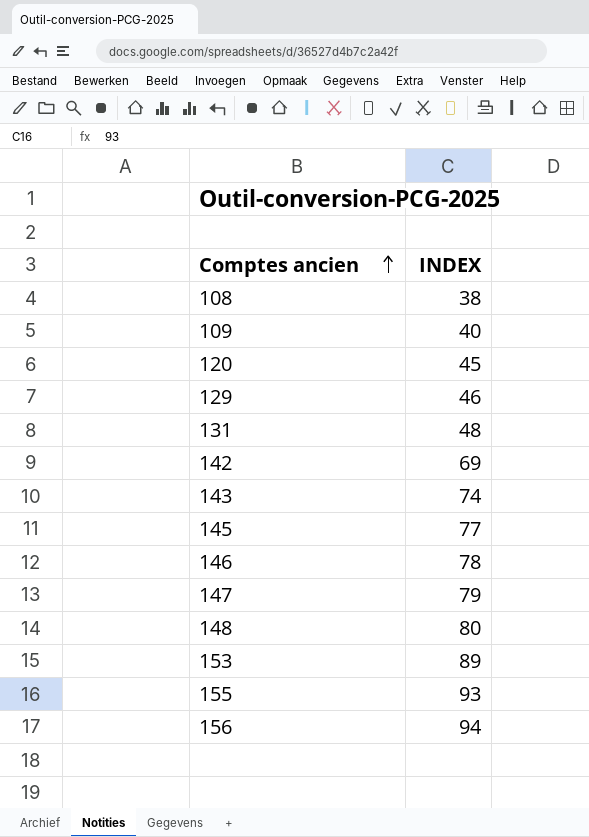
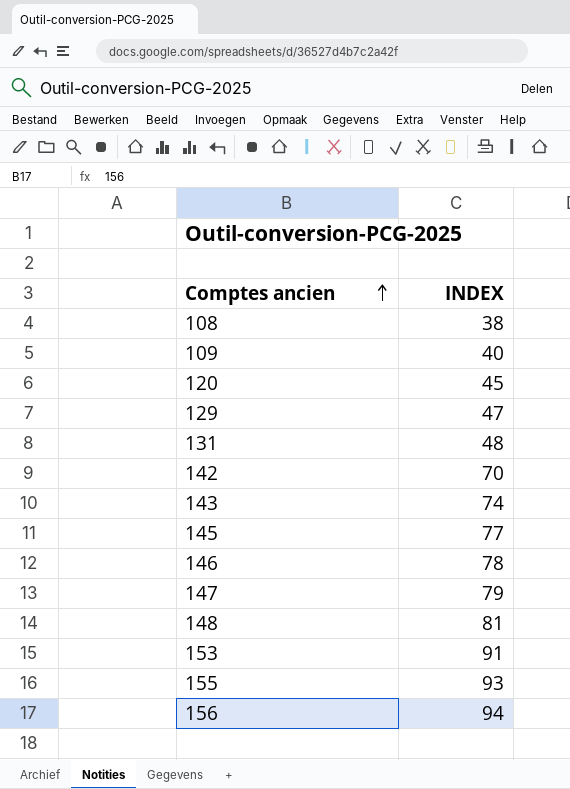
129 | INDEX: 46 -> 47
142 | INDEX: 69 -> 70
148 | INDEX: 80 -> 81
153 | INDEX: 89 -> 91

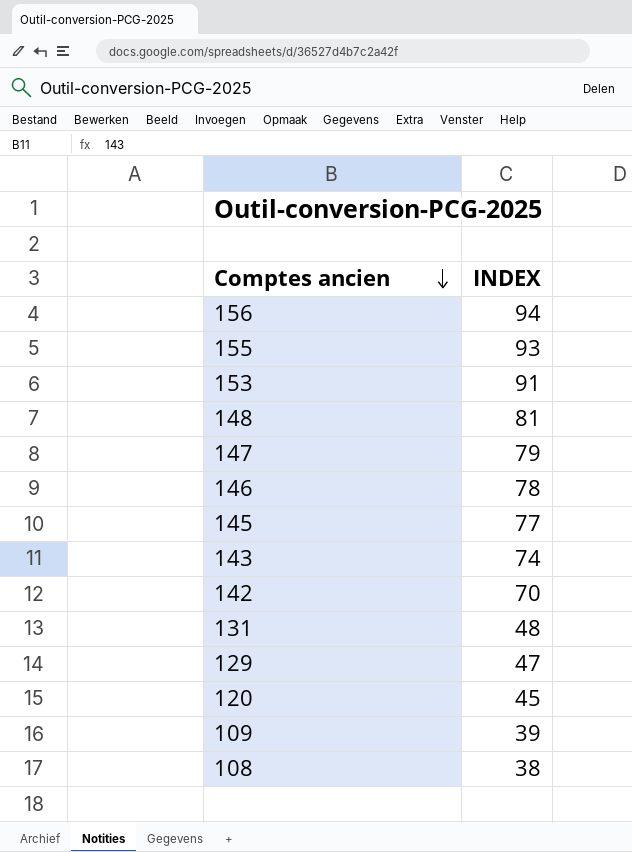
row order: Comptes ancien ascending -> Comptes ancien descending
109 | INDEX: 40 -> 39

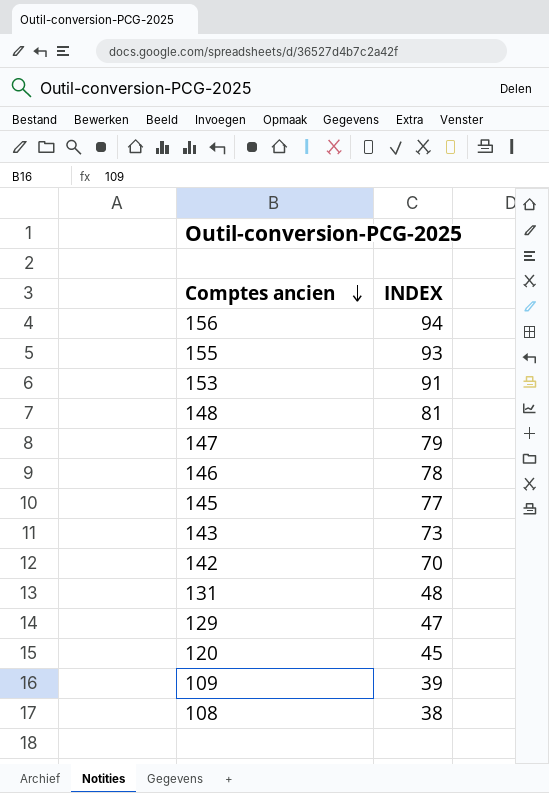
143 | INDEX: 74 -> 73

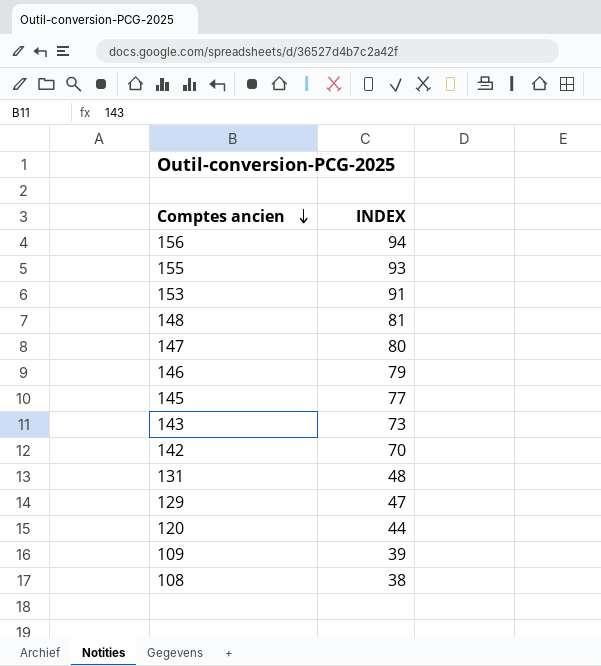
147 | INDEX: 79 -> 80
146 | INDEX: 78 -> 79
120 | INDEX: 45 -> 44

